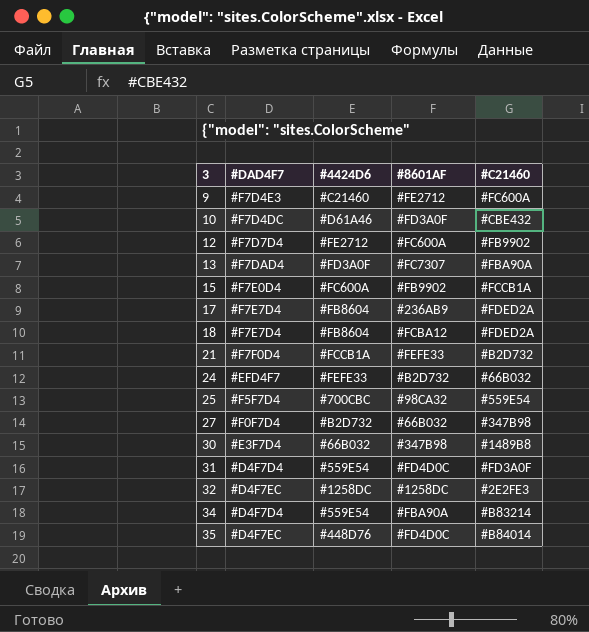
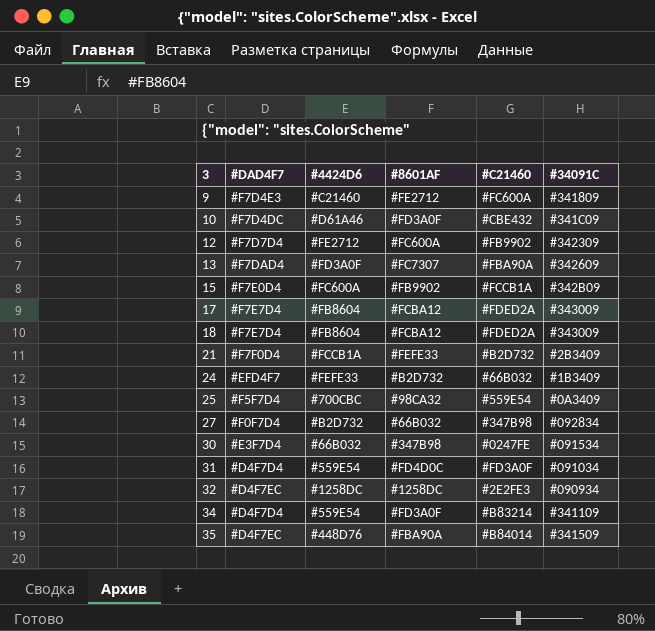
column #34091C | position: none -> 6
17 | #8601AF: #236AB9 -> #FCBA12
30 | #C21460: #1489B8 -> #0247FE
34 | #8601AF: #FBA90A -> #FD3A0F
35 | #8601AF: #FD4D0C -> #FBA90A

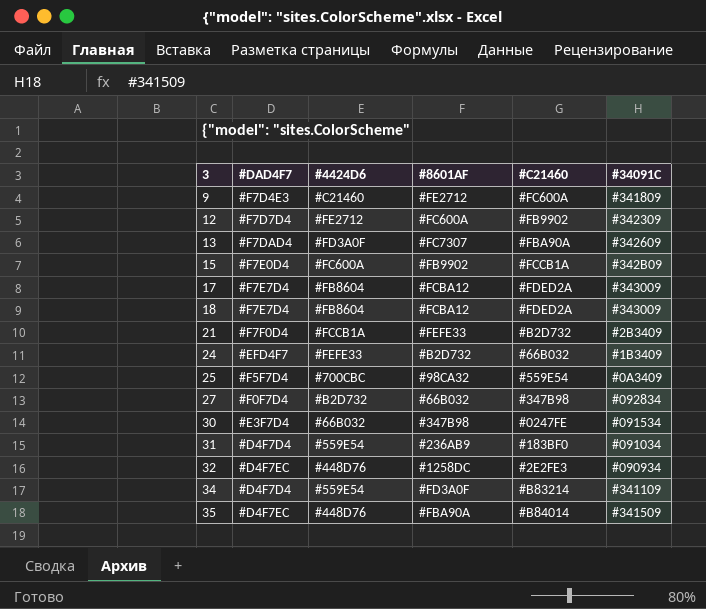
row 10: #F7D4DC | #D61A46 | #FD3A0F | #CBE432 | #341C09 -> none
31 | #8601AF: #FD4D0C -> #236AB9
31 | #C21460: #FD3A0F -> #183BF0
32 | #4424D6: #1258DC -> #448D76

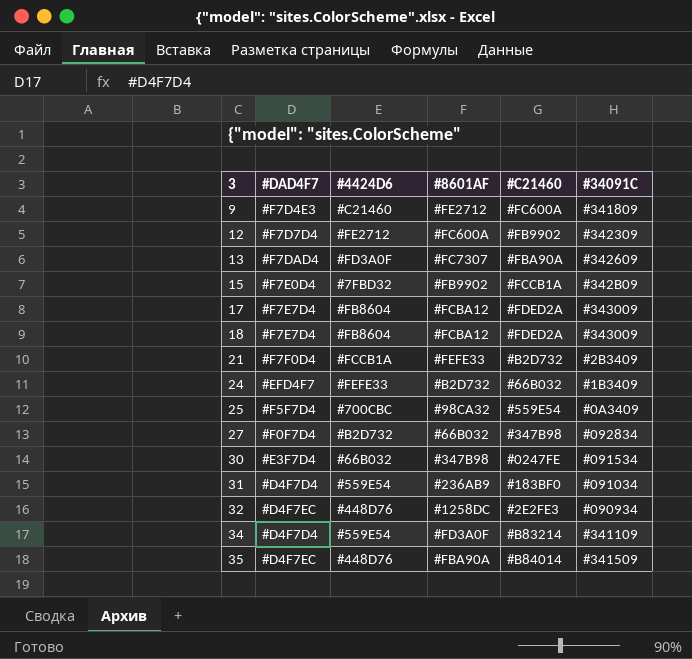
15 | #4424D6: #FC600A -> #7FBD32

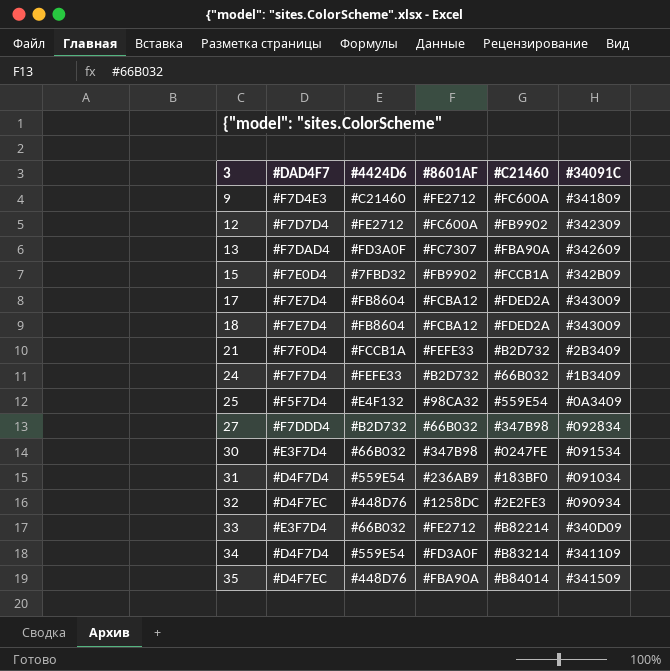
24 | #DAD4F7: #EFD4F7 -> #F7F7D4
25 | #4424D6: #700CBC -> #E4F132
27 | #DAD4F7: #F0F7D4 -> #F7DDD4
row 33: none -> #E3F7D4 | #66B032 | #FE2712 | #B82214 | #340D09

